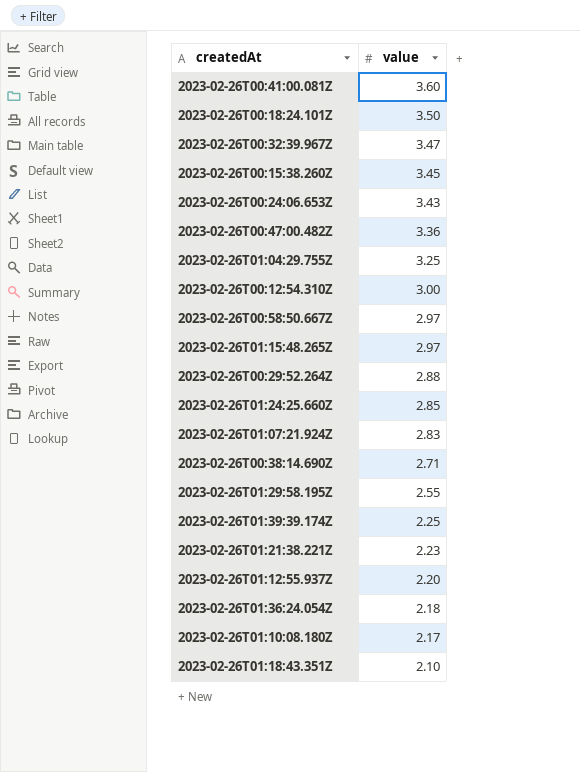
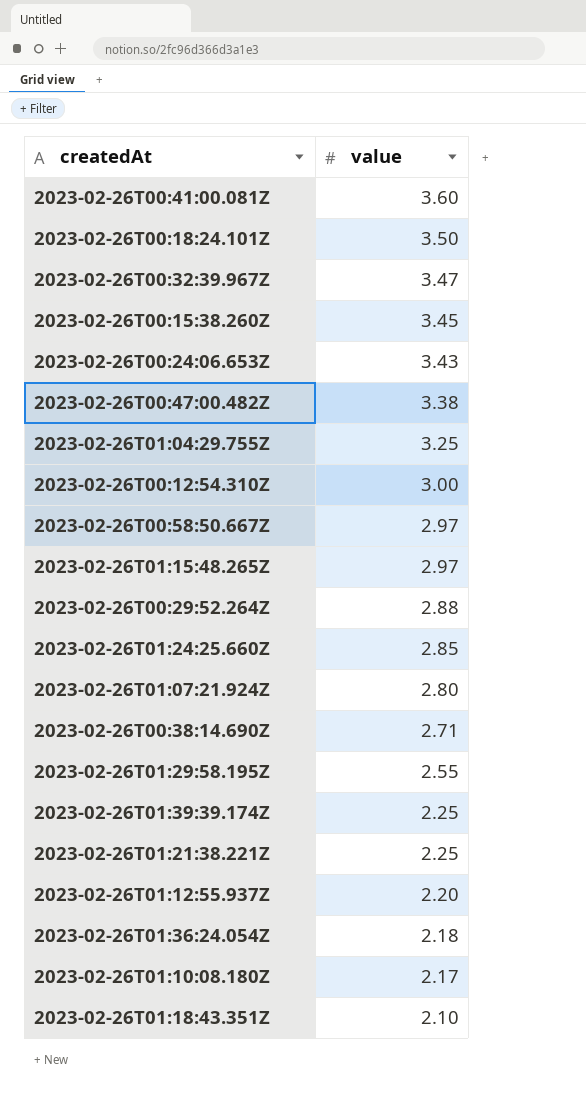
2023-02-26T00:47:00.482Z | value: 3.36 -> 3.38
2023-02-26T01:07:21.924Z | value: 2.83 -> 2.80
2023-02-26T01:21:38.221Z | value: 2.23 -> 2.25

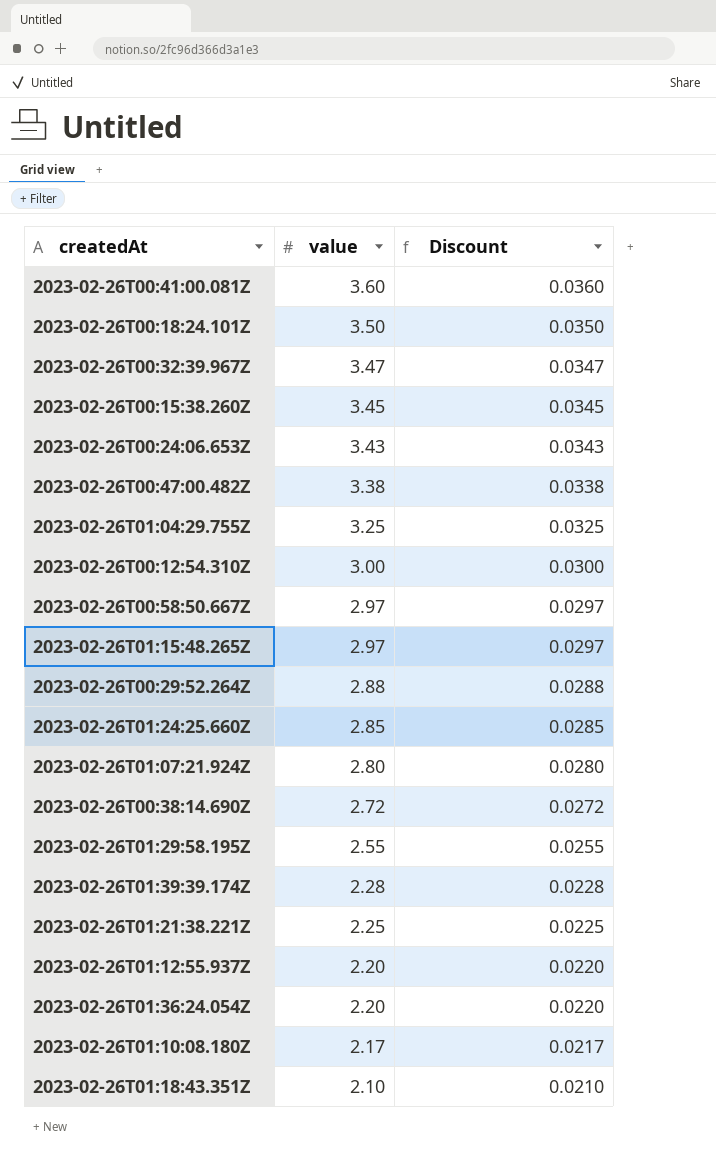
column Discount | formula: none -> [value] * 0.01
2023-02-26T00:38:14.690Z | value: 2.71 -> 2.72
2023-02-26T01:39:39.174Z | value: 2.25 -> 2.28
2023-02-26T01:36:24.054Z | value: 2.18 -> 2.20

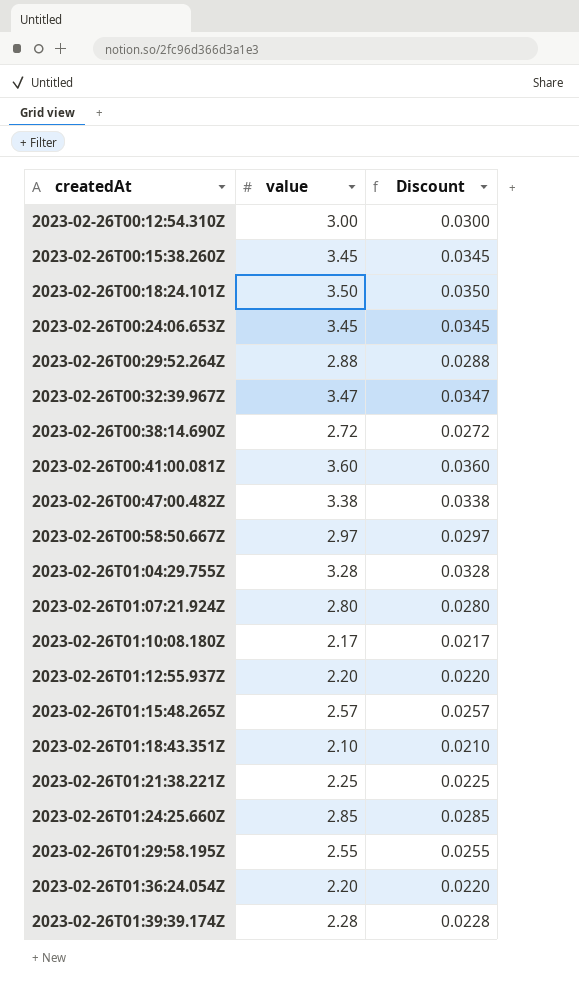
row order: value descending -> createdAt ascending
2023-02-26T00:24:06.653Z | value: 3.43 -> 3.45
2023-02-26T00:24:06.653Z | Discount: 0.0343 -> 0.0345
2023-02-26T01:04:29.755Z | value: 3.25 -> 3.28
2023-02-26T01:04:29.755Z | Discount: 0.0325 -> 0.0328
2023-02-26T01:15:48.265Z | value: 2.97 -> 2.57
2023-02-26T01:15:48.265Z | Discount: 0.0297 -> 0.0257

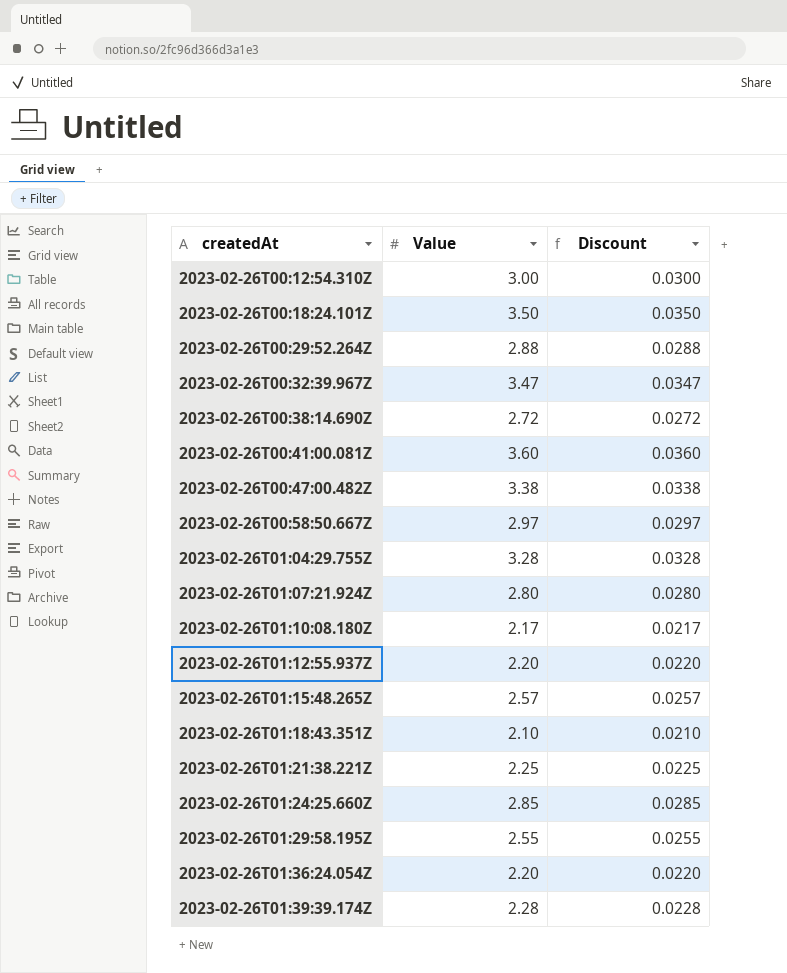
column name: value -> Value
row 2023-02-26T00:15:38.260Z: 3.45 | 0.0345 -> none
row 2023-02-26T00:24:06.653Z: 3.45 | 0.0345 -> none

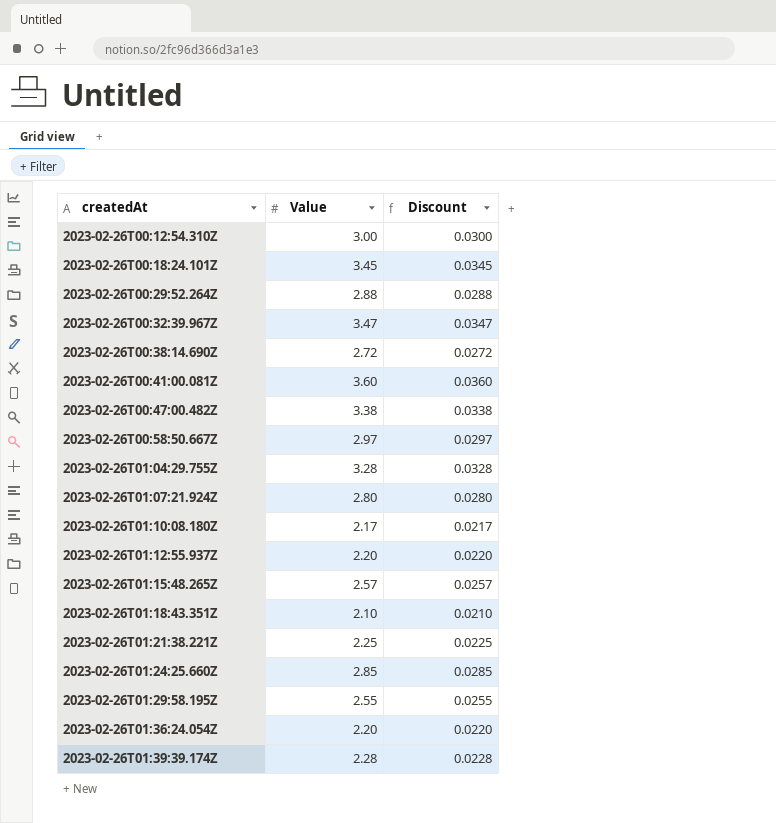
2023-02-26T00:18:24.101Z | Value: 3.50 -> 3.45
2023-02-26T00:18:24.101Z | Discount: 0.0350 -> 0.0345

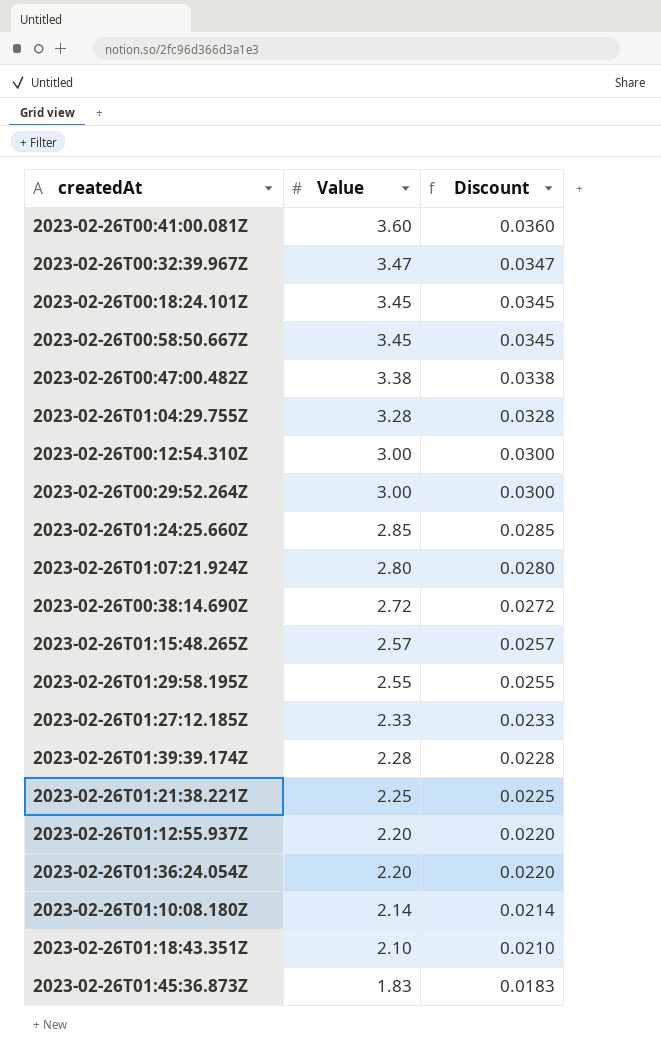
row order: createdAt ascending -> Value descending
2023-02-26T00:58:50.667Z | Value: 2.97 -> 3.45
2023-02-26T00:58:50.667Z | Discount: 0.0297 -> 0.0345
2023-02-26T00:29:52.264Z | Value: 2.88 -> 3.00
2023-02-26T00:29:52.264Z | Discount: 0.0288 -> 0.0300
row 2023-02-26T01:27:12.185Z: none -> 2.33 | 0.0233
2023-02-26T01:10:08.180Z | Value: 2.17 -> 2.14
2023-02-26T01:10:08.180Z | Discount: 0.0217 -> 0.0214
row 2023-02-26T01:45:36.873Z: none -> 1.83 | 0.0183

